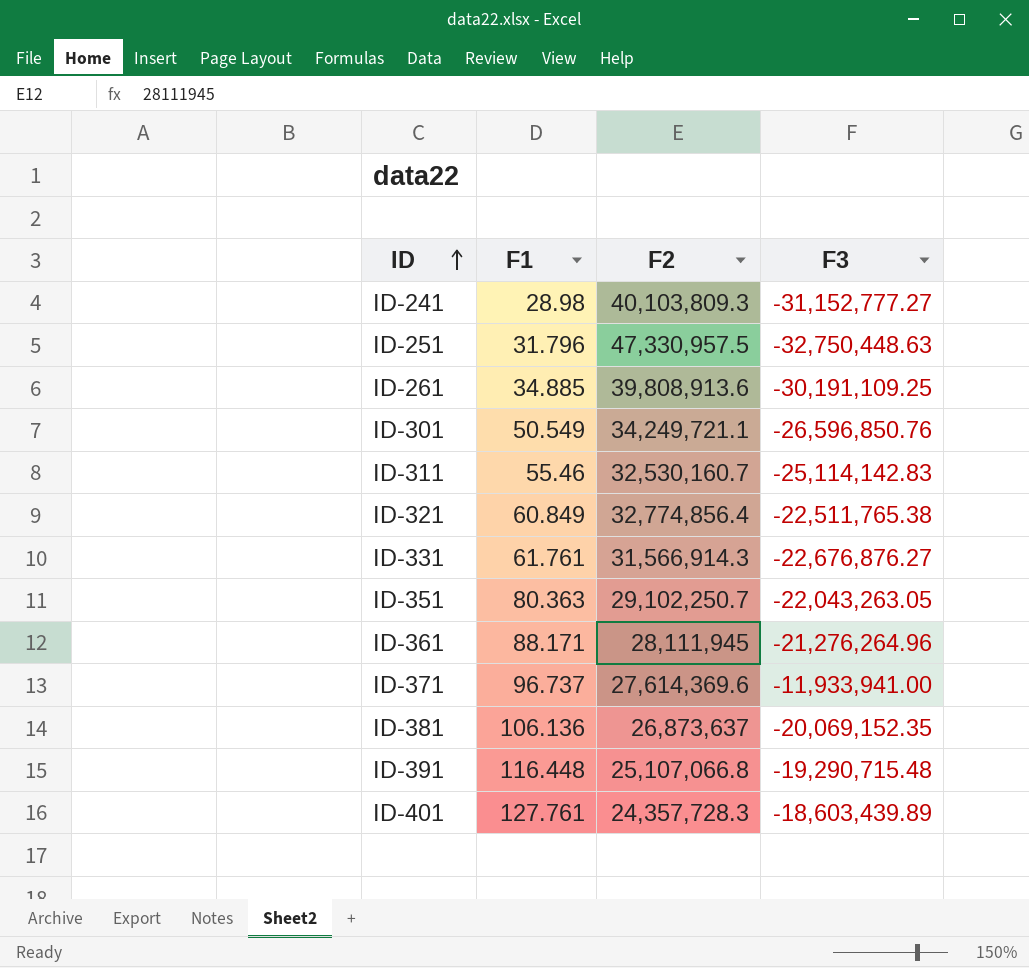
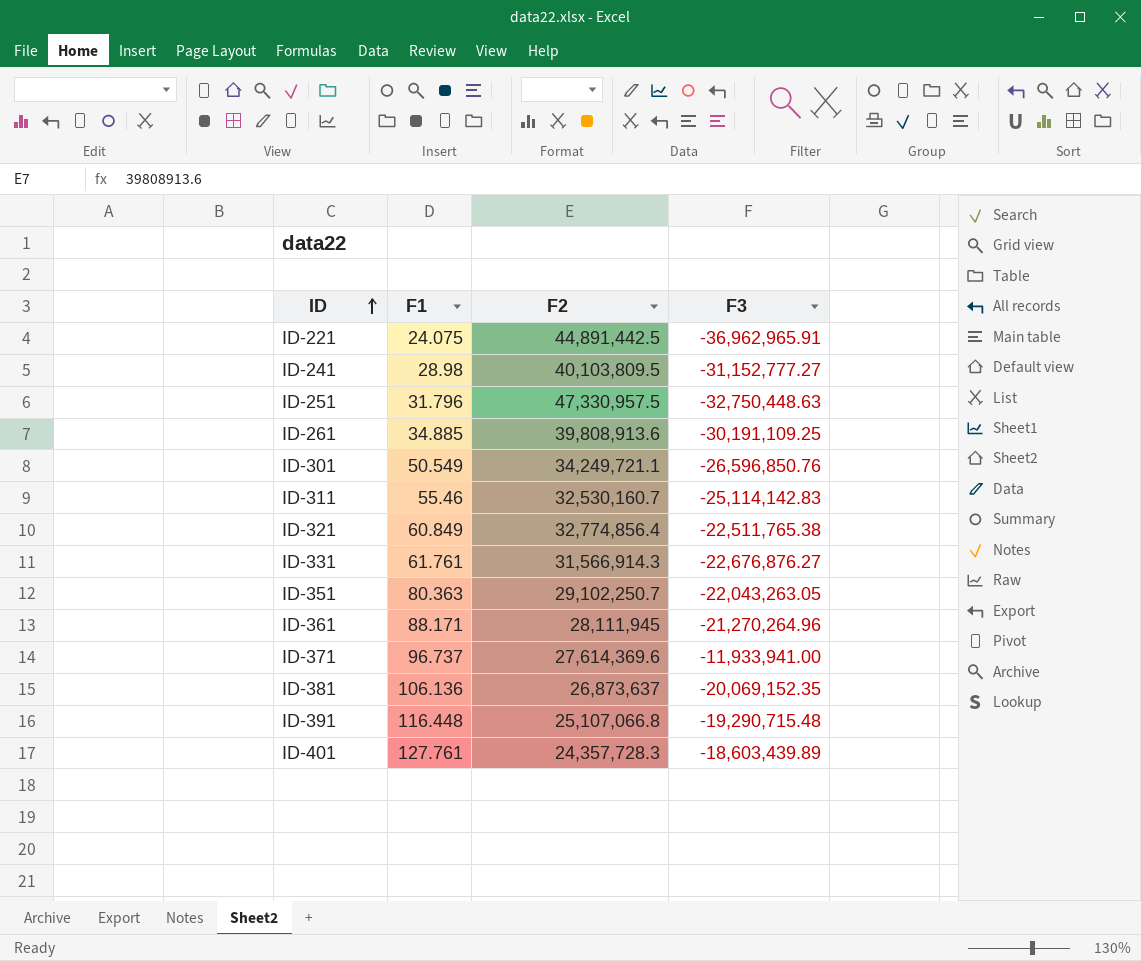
row ID-221: none -> 24.075 | 44,891,442.5 | -36,962,965.91
ID-241 | F2: 40,103,809.3 -> 40,103,809.5
ID-361 | F3: -21,276,264.96 -> -21,270,264.96

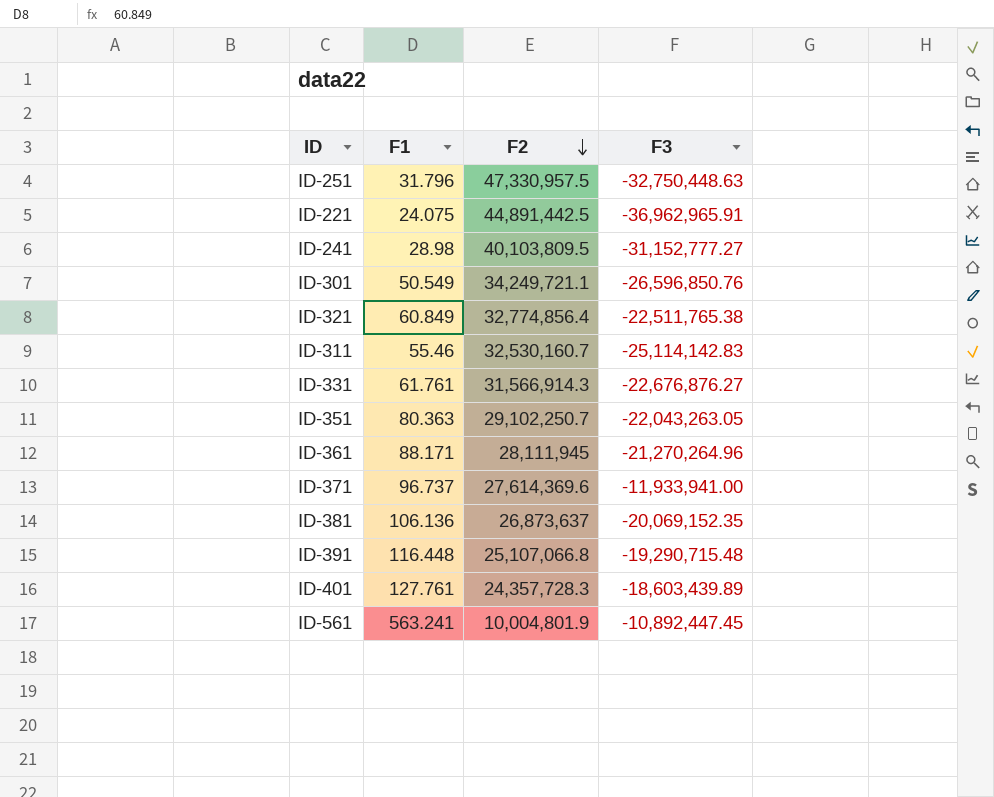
row order: ID ascending -> F2 descending
row ID-261: 34.885 | 39,808,913.6 | -30,191,109.25 -> none
row ID-561: none -> 563.241 | 10,004,801.9 | -10,892,447.45

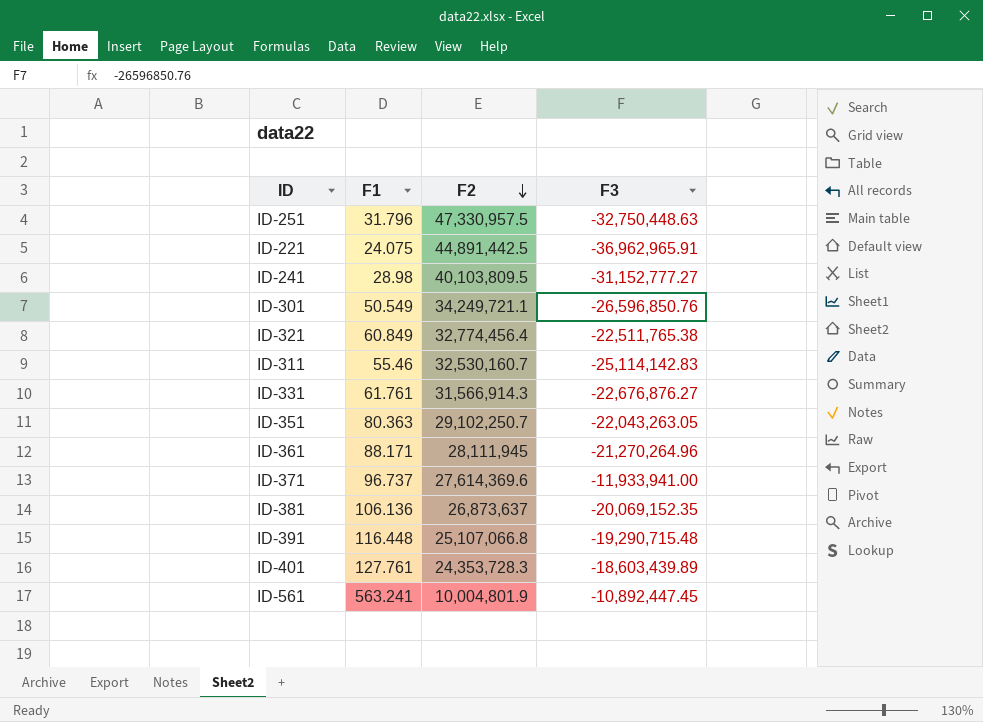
ID-321 | F2: 32,774,856.4 -> 32,774,456.4
ID-401 | F2: 24,357,728.3 -> 24,353,728.3

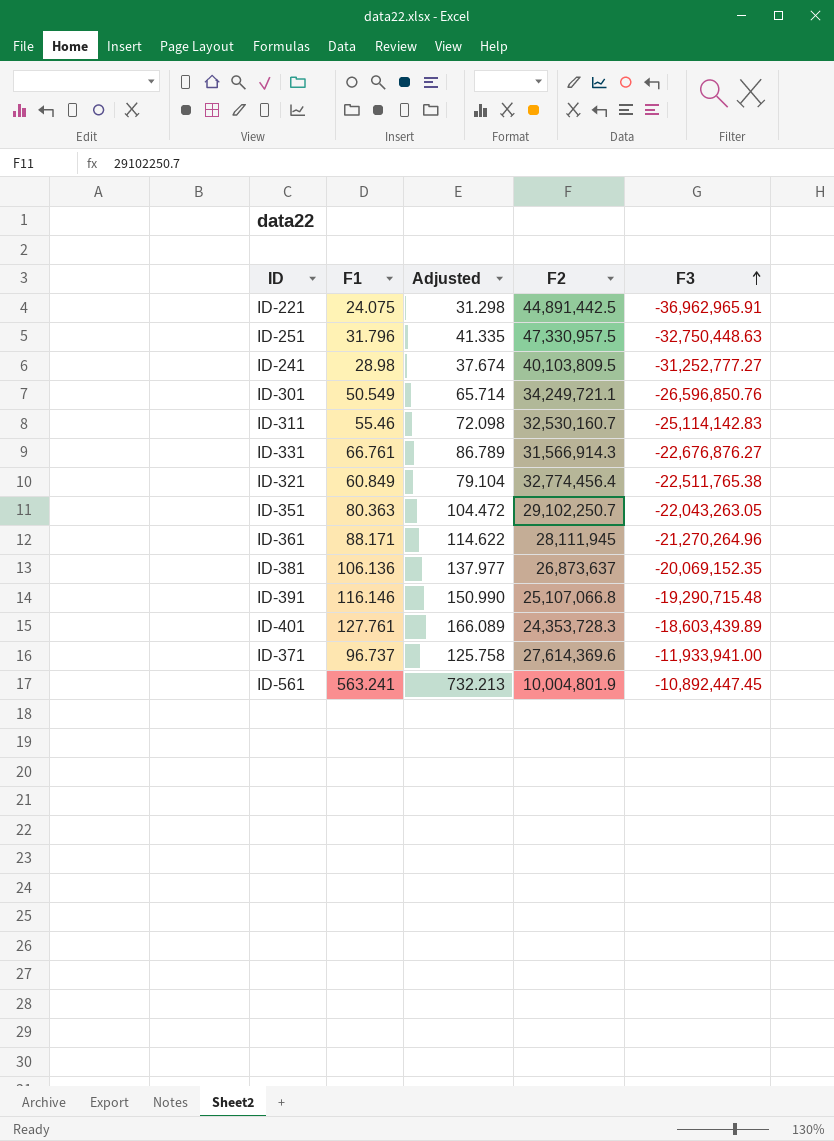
row order: F2 descending -> F3 ascending
column Adjusted | formula: none -> [F1] * 1.3
ID-241 | F3: -31,152,777.27 -> -31,252,777.27
ID-331 | F1: 61.761 -> 66.761
ID-391 | F1: 116.448 -> 116.146

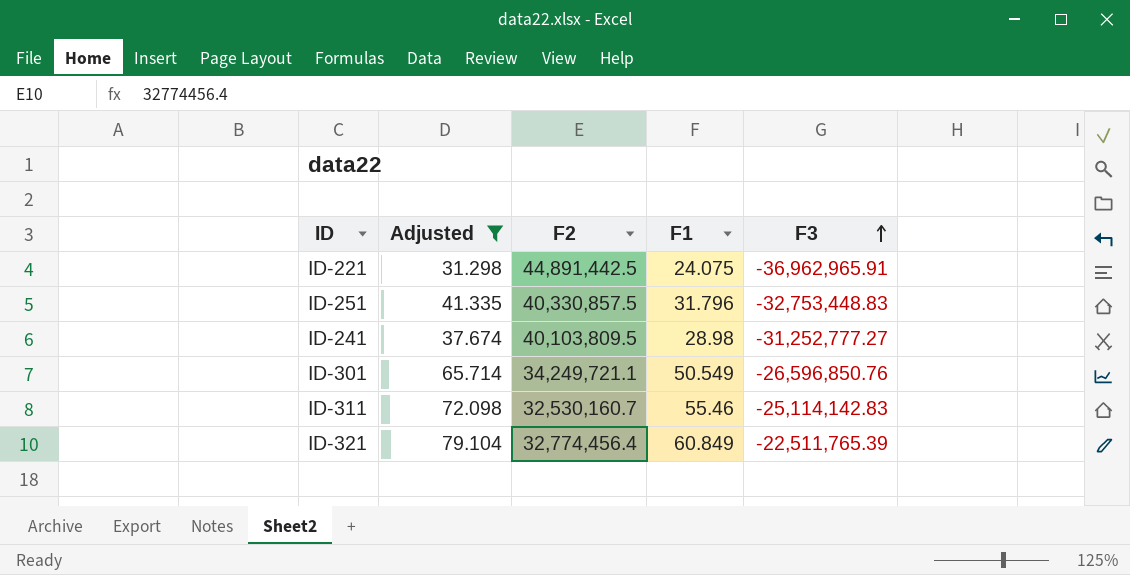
filter: none -> Adjusted <= 79.104
column F1 | position: 2 -> 4
ID-251 | F2: 47,330,957.5 -> 40,330,857.5
ID-251 | F3: -32,750,448.63 -> -32,753,448.83
ID-321 | F3: -22,511,765.38 -> -22,511,765.39

